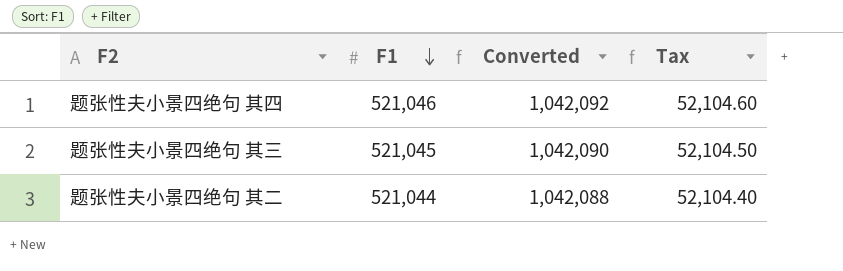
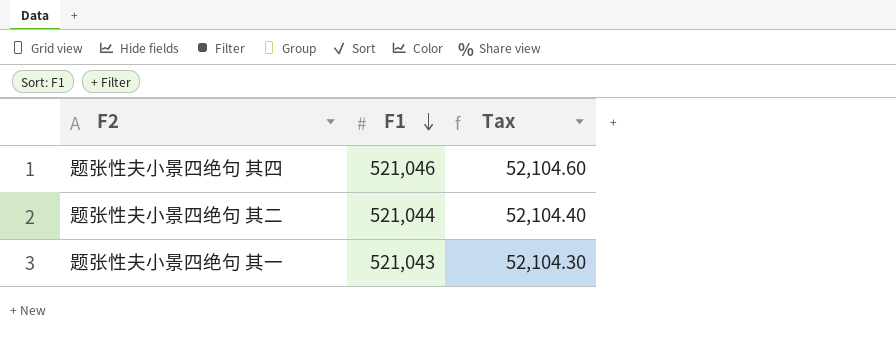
column Converted | formula: [F1] * 2 -> none
row 题张性夫小景四绝句 其三: 521,045 | 1,042,090 | 52,104.50 -> none
row 题张性夫小景四绝句 其一: none -> 521,043 | 52,104.30

